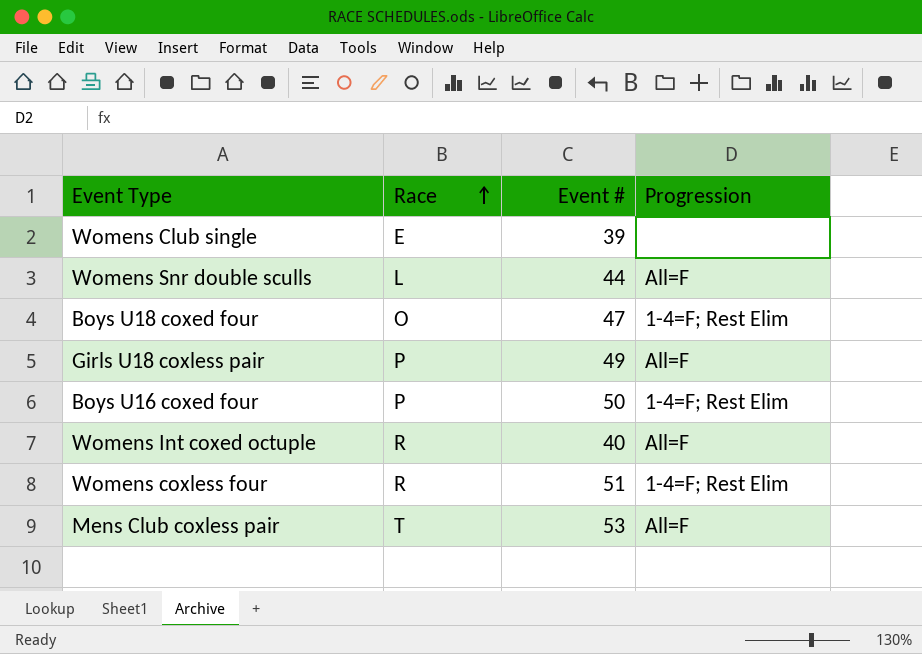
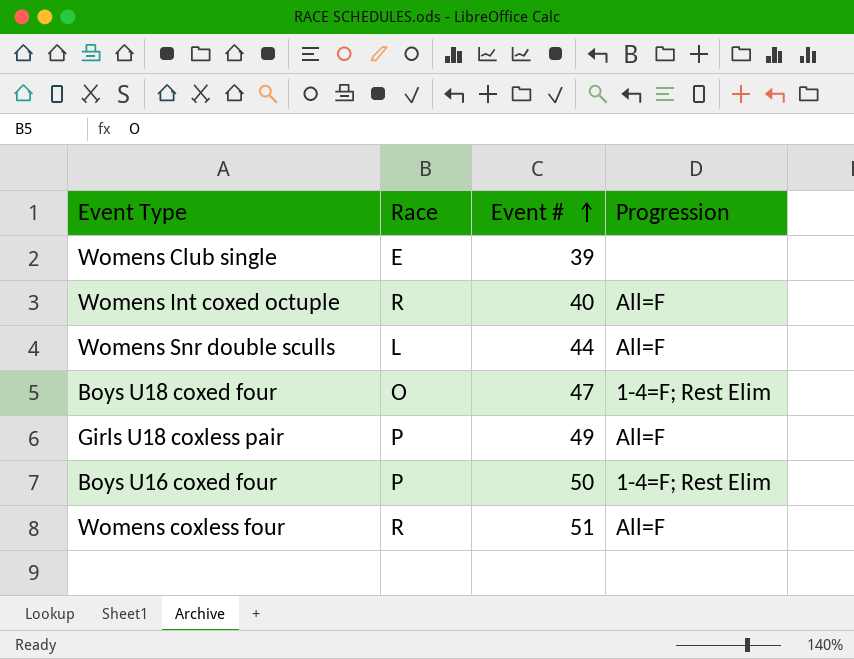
row order: Race ascending -> Event # ascending
row Mens Club coxless pair: T | 53 | All=F -> none
Womens coxless four | Progression: 1-4=F; Rest Elim -> All=F

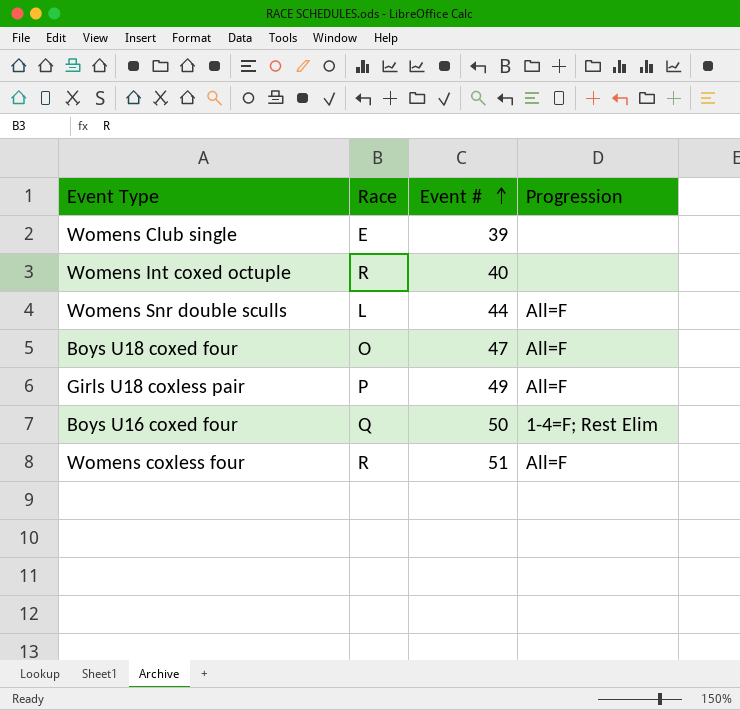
Womens Int coxed octuple | Progression: All=F -> none
Boys U18 coxed four | Progression: 1-4=F; Rest Elim -> All=F
Boys U16 coxed four | Race: P -> Q

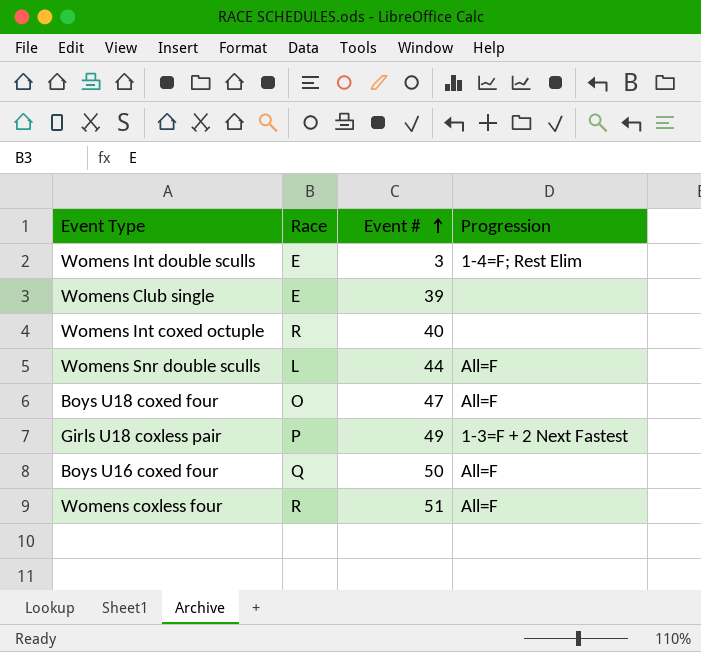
row Womens Int double sculls: none -> E | 3 | 1-4=F; Rest Elim
Girls U18 coxless pair | Progression: All=F -> 1-3=F + 2 Next Fastest
Boys U16 coxed four | Progression: 1-4=F; Rest Elim -> All=F

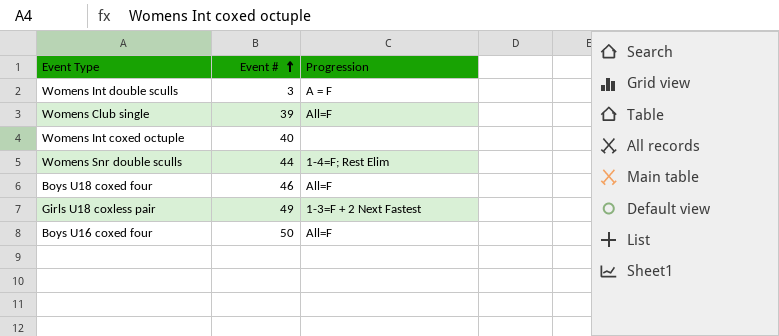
column Race | position: 2 -> none
row Womens coxless four: R | 51 | All=F -> none
Womens Int double sculls | Progression: 1-4=F; Rest Elim -> A = F
Womens Club single | Progression: none -> All=F
Womens Snr double sculls | Progression: All=F -> 1-4=F; Rest Elim
Boys U18 coxed four | Event #: 47 -> 46

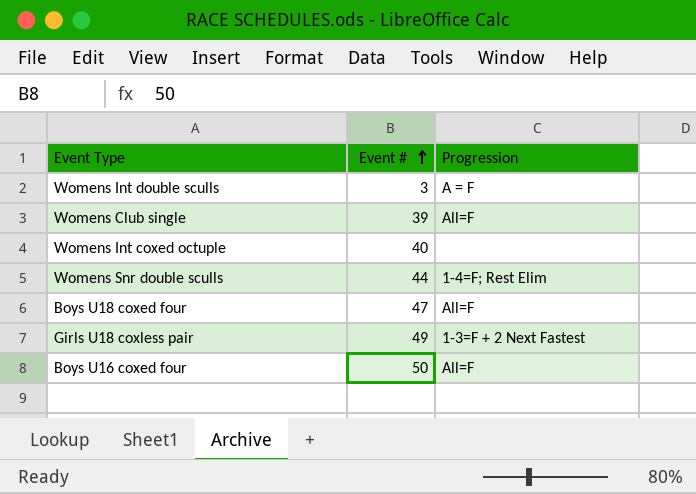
Boys U18 coxed four | Event #: 46 -> 47

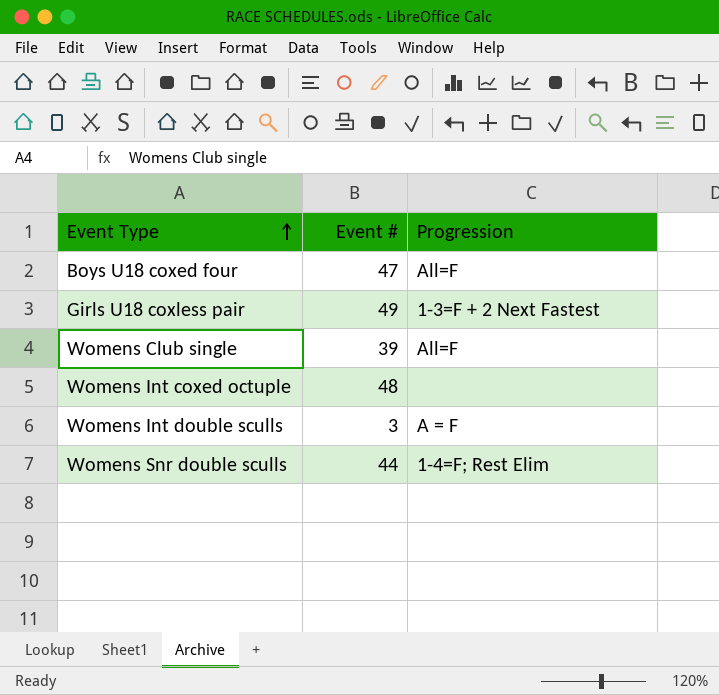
row order: Event # ascending -> Event Type ascending
row Boys U16 coxed four: 50 | All=F -> none
Womens Int coxed octuple | Event #: 40 -> 48

